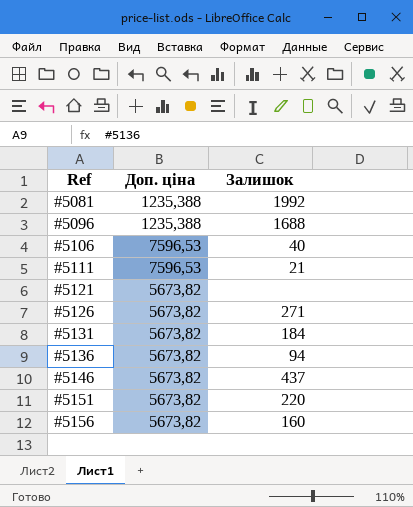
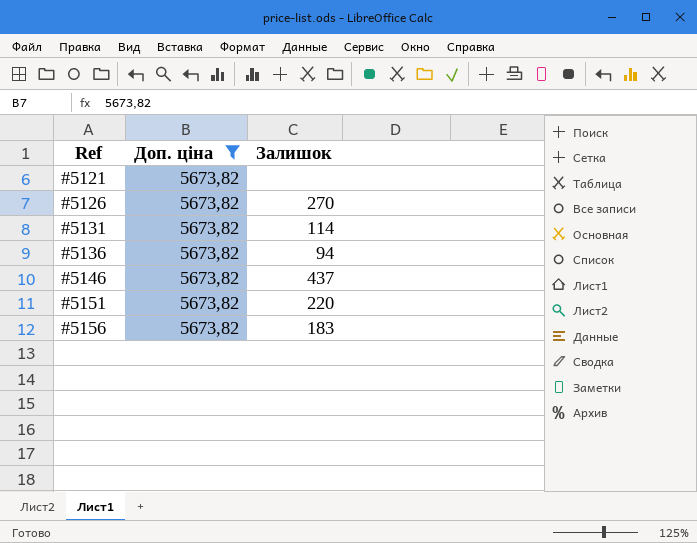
filter: none -> Доп. ціна = 5673,82
#5126 | Залишок: 271 -> 270
#5131 | Залишок: 184 -> 114
#5156 | Залишок: 160 -> 183

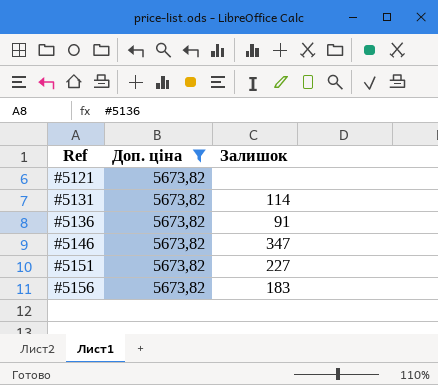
row #5126: 5673,82 | 270 -> none
#5136 | Залишок: 94 -> 91
#5146 | Залишок: 437 -> 347
#5151 | Залишок: 220 -> 227

